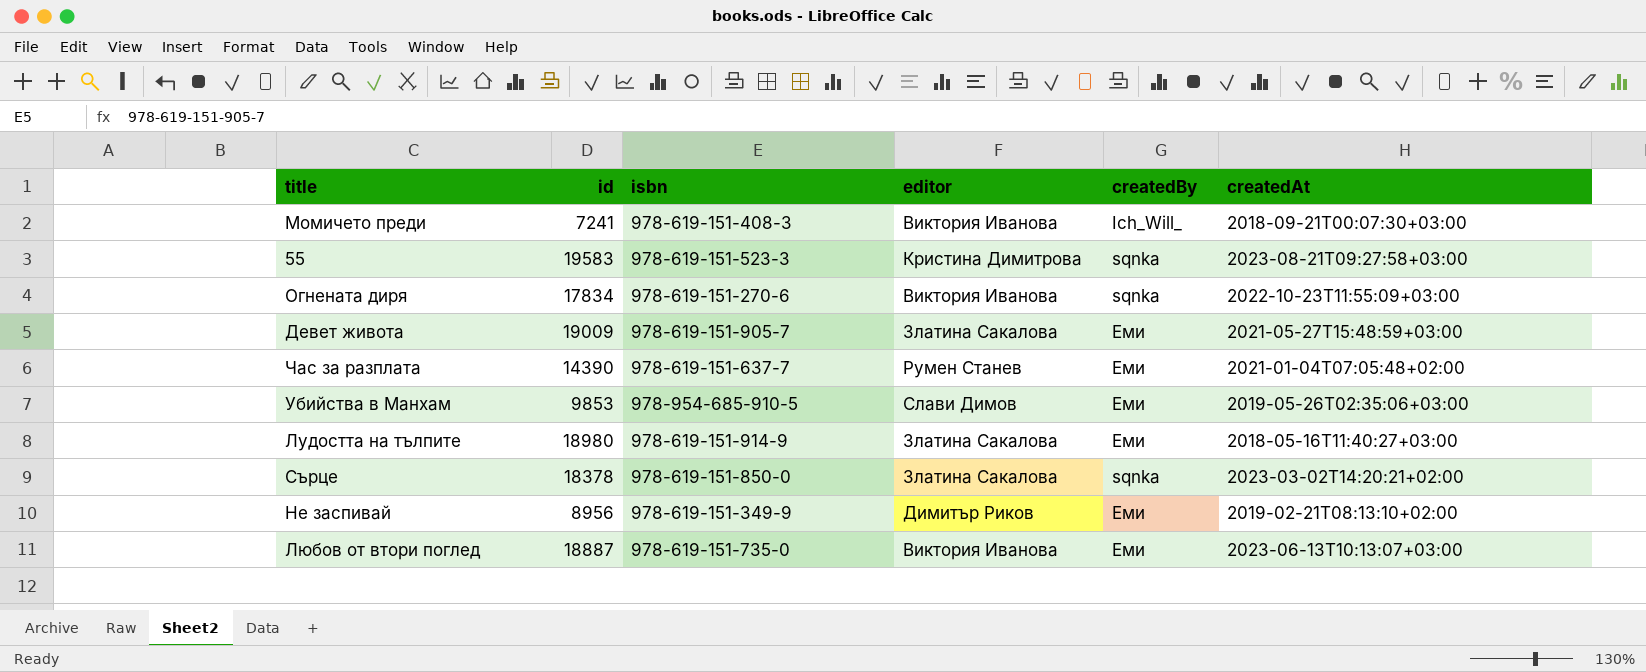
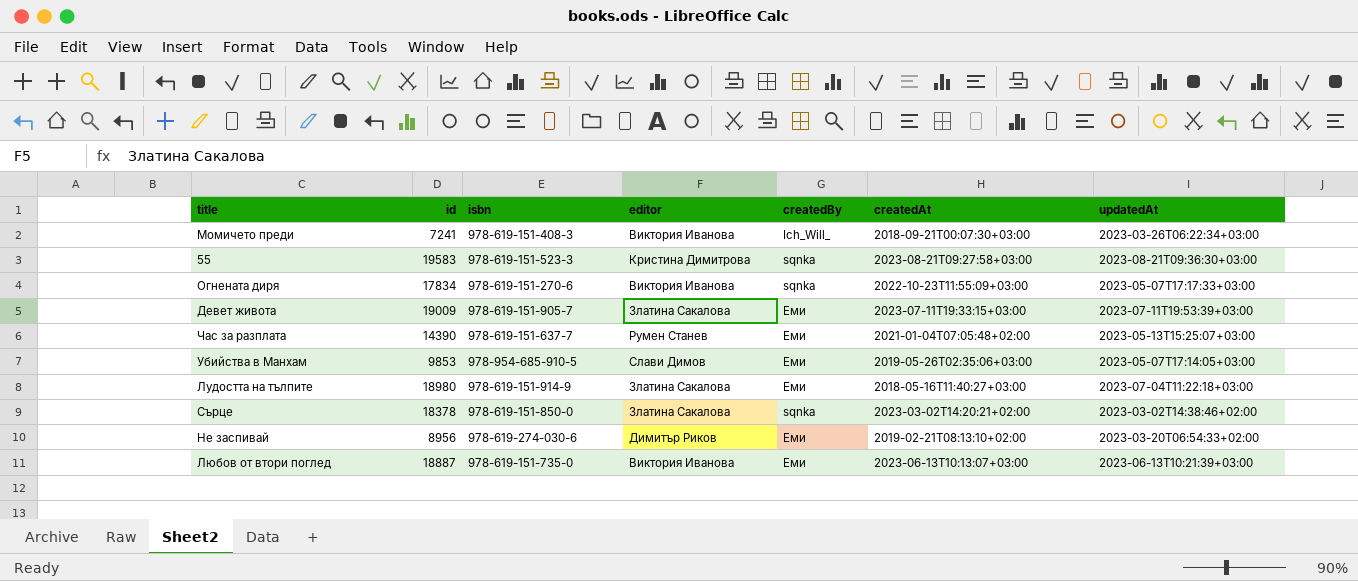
column updatedAt | position: none -> 7
Девет живота | createdAt: 2021-05-27T15:48:59+03:00 -> 2023-07-11T19:33:15+03:00
Не заспивай | isbn: 978-619-151-349-9 -> 978-619-274-030-6

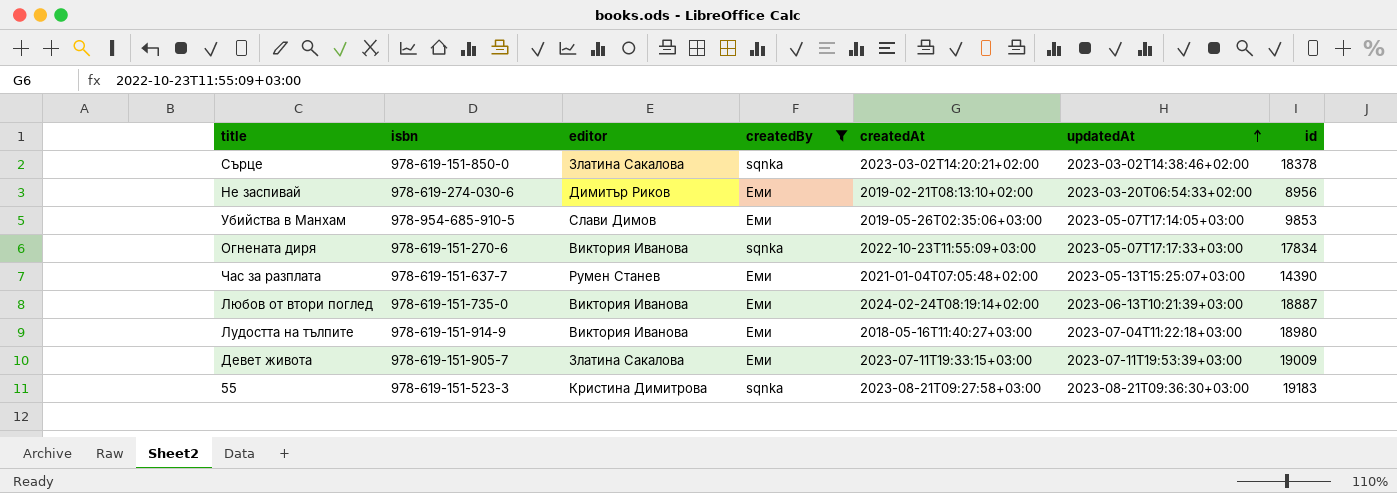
filter: none -> createdBy != Ich_Will_
row order: none -> updatedAt ascending
column id | position: 2 -> 7
Любов от втори поглед | createdAt: 2023-06-13T10:13:07+03:00 -> 2024-02-24T08:19:14+02:00
Лудостта на тълпите | editor: Златина Сакалова -> Виктория Иванова
55 | id: 19583 -> 19183

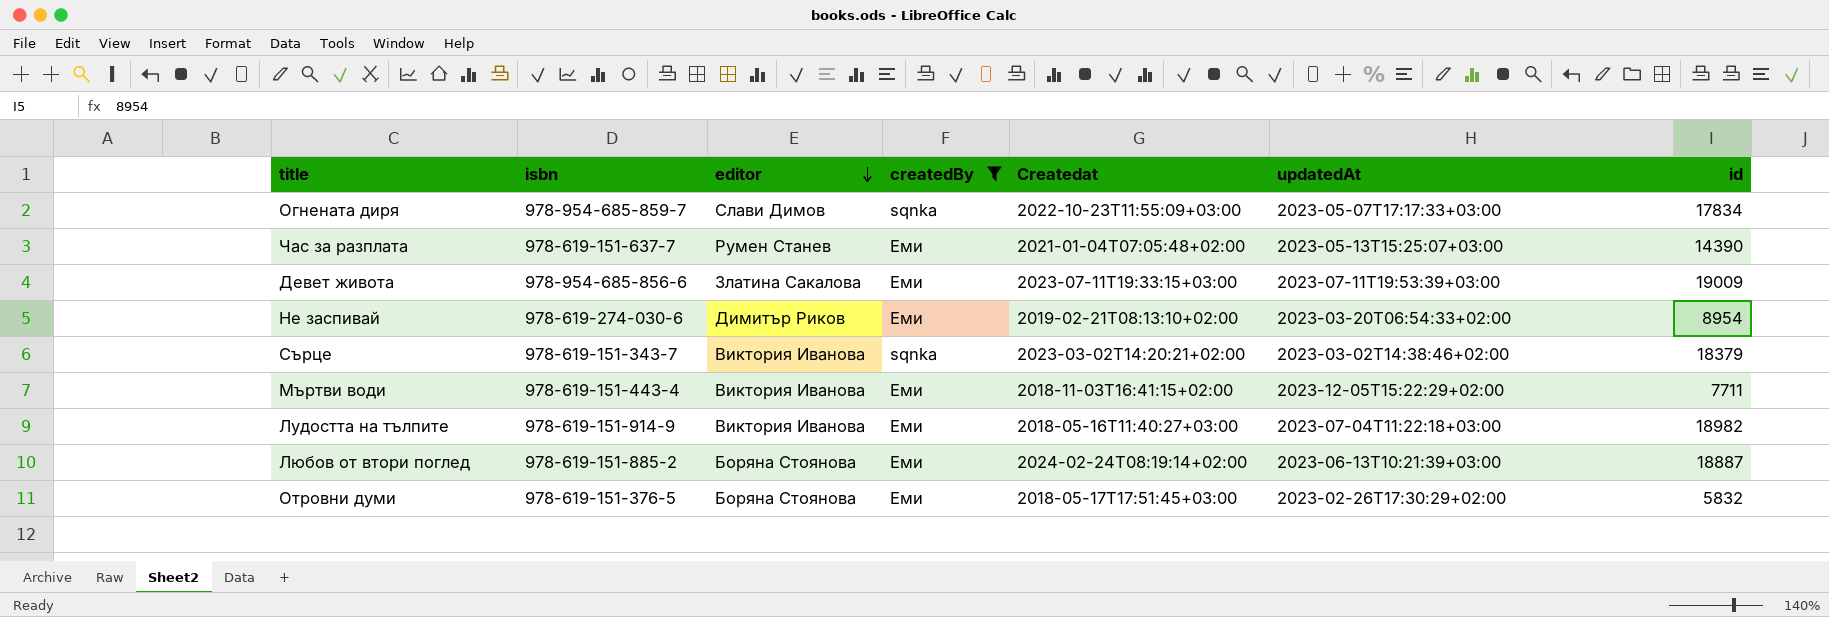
row order: updatedAt ascending -> editor descending
column name: createdAt -> Createdat
row Убийства в Манхам: 978-954-685-910-5 | Слави Димов | Еми | 2019-05-26T02:35:06+03:00 | 2023-05-07T17:14:05+03:00 | 9853 -> none
row 55: 978-619-151-523-3 | Кристина Димитрова | sqnka | 2023-08-21T09:27:58+03:00 | 2023-08-21T09:36:30+03:00 | 19183 -> none
Огнената диря | isbn: 978-619-151-270-6 -> 978-954-685-859-7
Огнената диря | editor: Виктория Иванова -> Слави Димов
Девет живота | isbn: 978-619-151-905-7 -> 978-954-685-856-6
Не заспивай | id: 8956 -> 8954
Сърце | isbn: 978-619-151-850-0 -> 978-619-151-343-7
Сърце | editor: Златина Сакалова -> Виктория Иванова
Сърце | id: 18378 -> 18379
row Мъртви води: none -> 978-619-151-443-4 | Виктория Иванова | Еми | 2018-11-03T16:41:15+02:00 | 2023-12-05T15:22:29+02:00 | 7711
Лудостта на тълпите | id: 18980 -> 18982
Любов от втори поглед | isbn: 978-619-151-735-0 -> 978-619-151-885-2
Любов от втори поглед | editor: Виктория Иванова -> Боряна Стоянова
row Отровни думи: none -> 978-619-151-376-5 | Боряна Стоянова | Еми | 2018-05-17T17:51:45+03:00 | 2023-02-26T17:30:29+02:00 | 5832

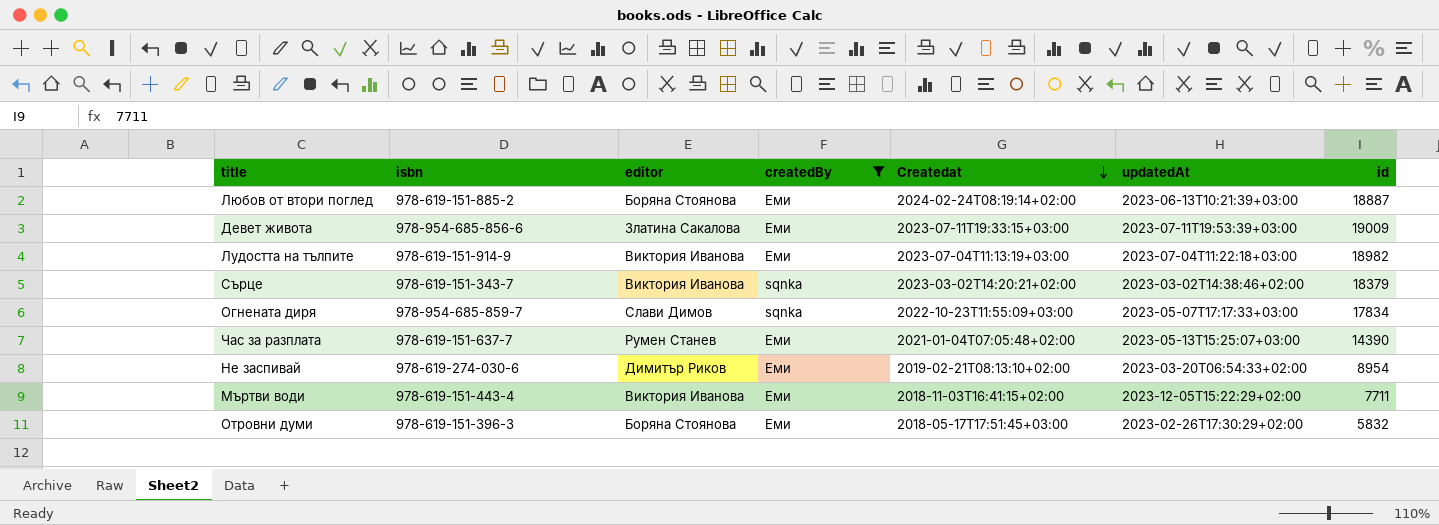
row order: editor descending -> Createdat descending
Лудостта на тълпите | Createdat: 2018-05-16T11:40:27+03:00 -> 2023-07-04T11:13:19+03:00
Отровни думи | isbn: 978-619-151-376-5 -> 978-619-151-396-3

